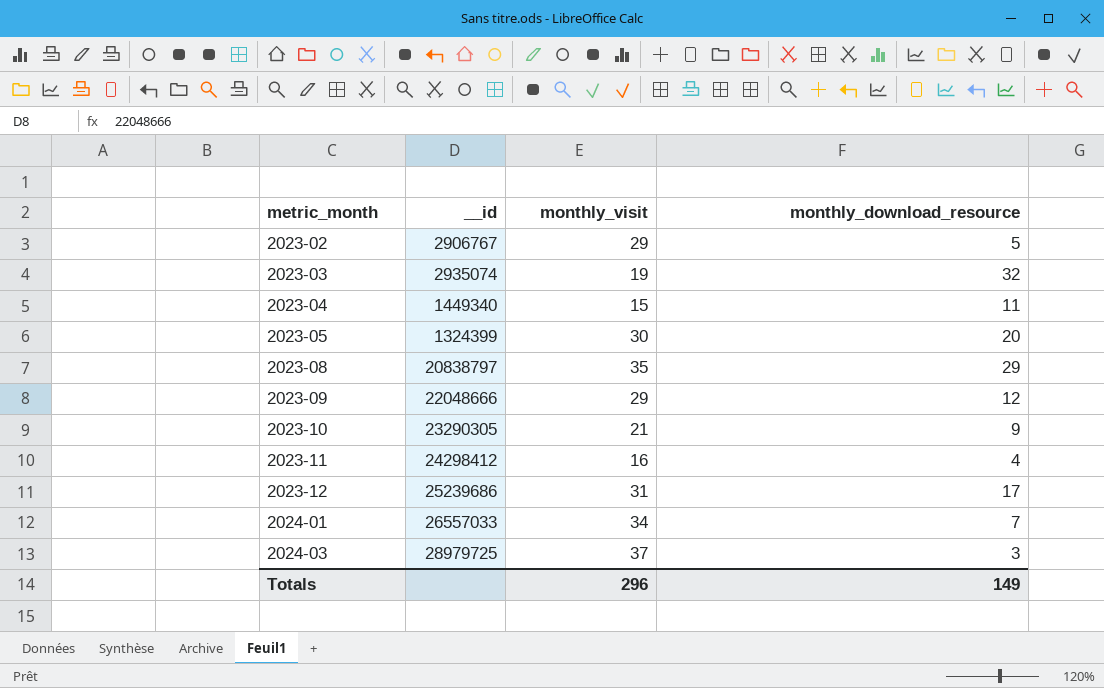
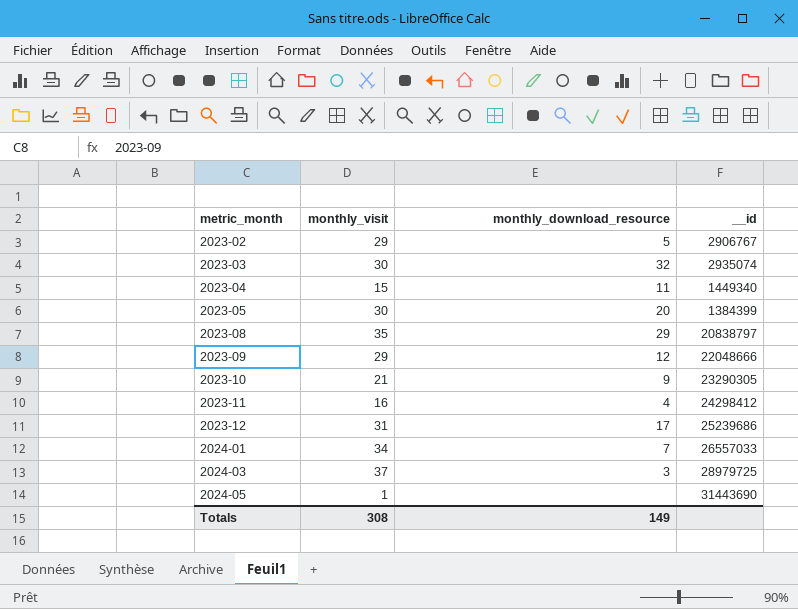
column __id | position: 2 -> 4
2023-03 | monthly_visit: 19 -> 30
2023-05 | __id: 1324399 -> 1384399
row 2024-05: none -> 1 | none | 31443690
Totals | monthly_visit: 296 -> 308

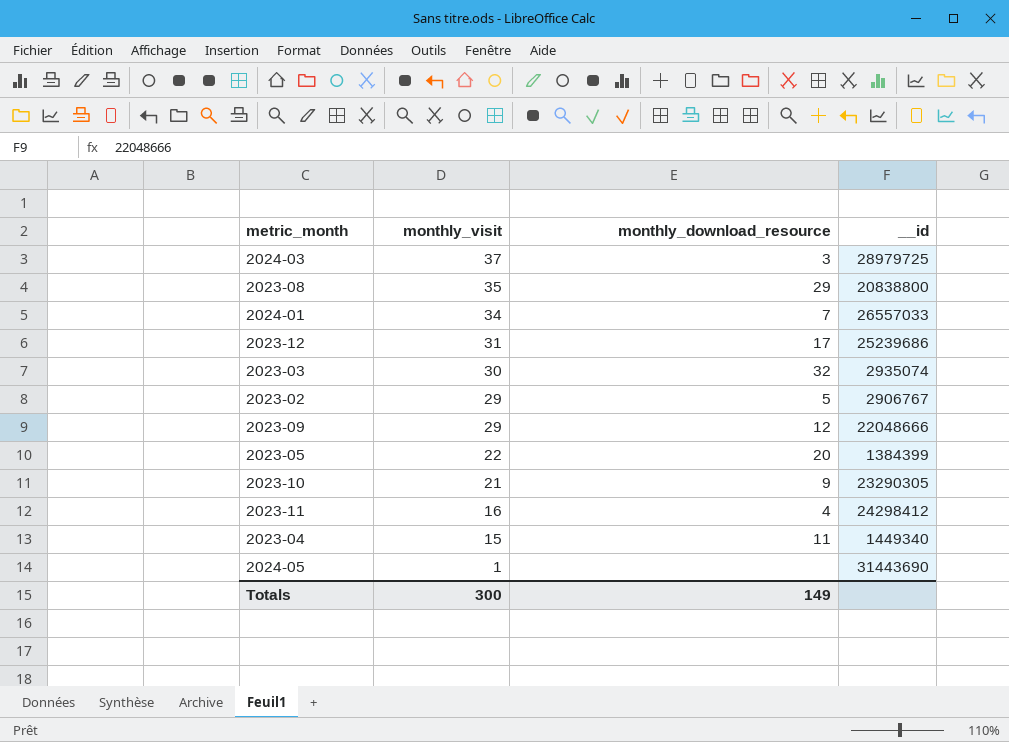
row order: metric_month ascending -> monthly_visit descending
2023-08 | __id: 20838797 -> 20838800
2023-05 | monthly_visit: 30 -> 22
Totals | monthly_visit: 308 -> 300

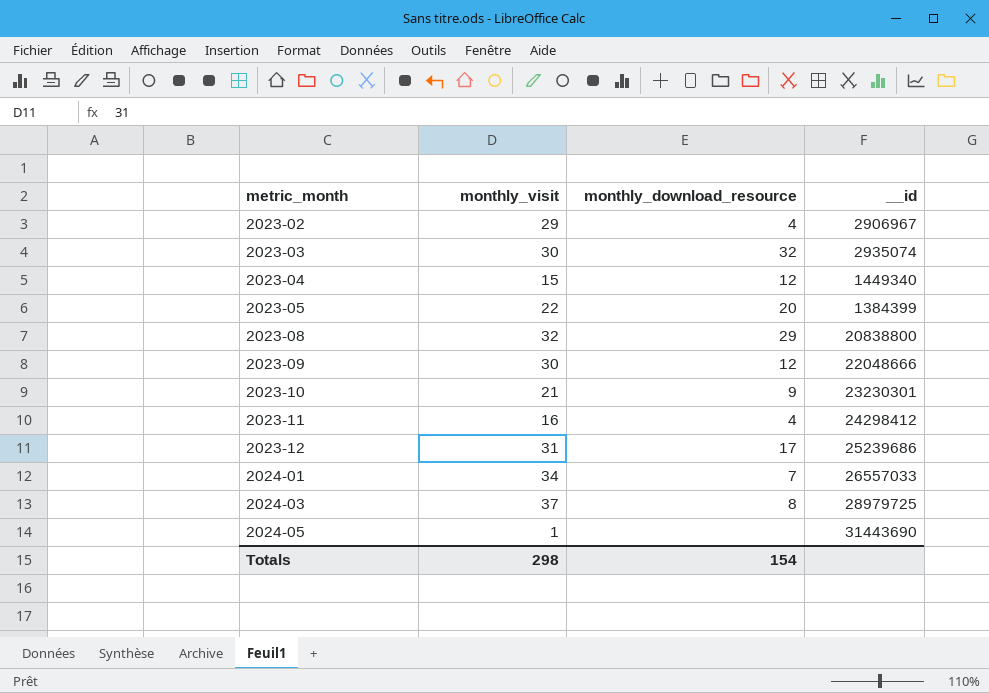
row order: monthly_visit descending -> metric_month ascending
2023-02 | monthly_download_resource: 5 -> 4
2023-02 | __id: 2906767 -> 2906967
2023-04 | monthly_download_resource: 11 -> 12
2023-08 | monthly_visit: 35 -> 32
2023-09 | monthly_visit: 29 -> 30
2023-10 | __id: 23290305 -> 23230301
2024-03 | monthly_download_resource: 3 -> 8
Totals | monthly_visit: 300 -> 298
Totals | monthly_download_resource: 149 -> 154

